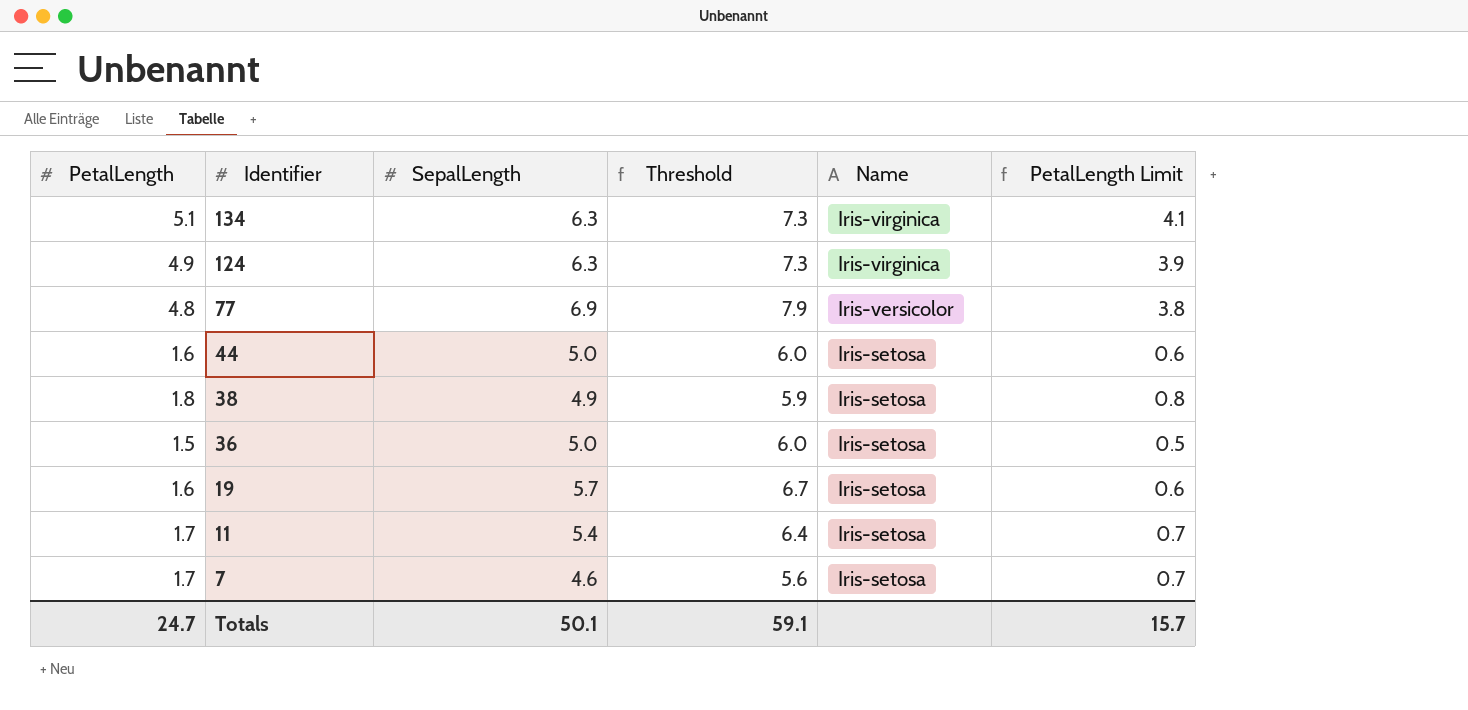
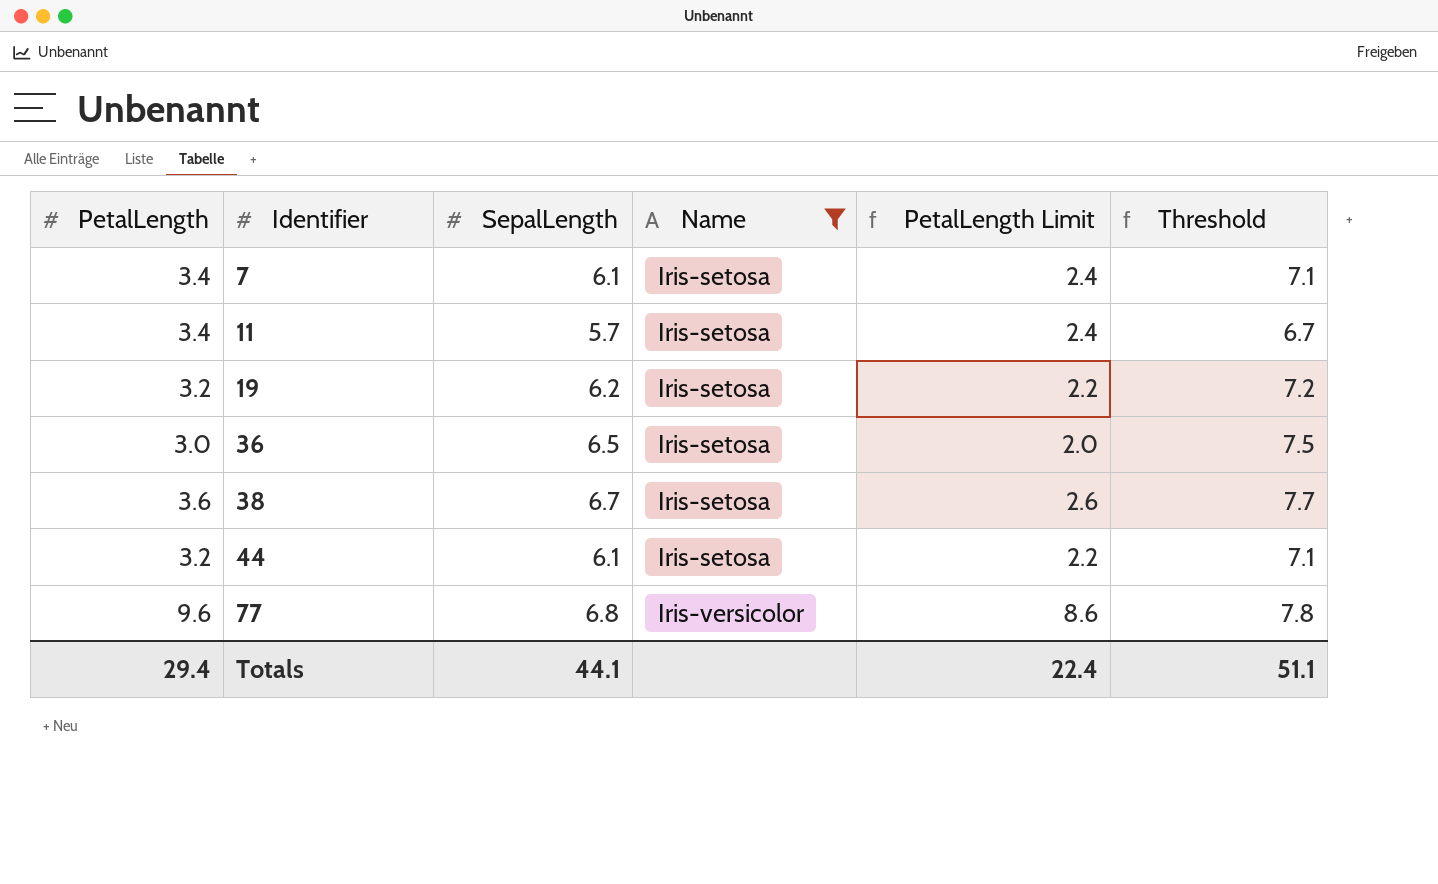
filter: none -> Name != Iris-virginica
row order: Identifier descending -> Identifier ascending
column Threshold | position: 4 -> 6
7 | PetalLength: 1.7 -> 3.4
7 | SepalLength: 4.6 -> 6.1
7 | PetalLength Limit: 0.7 -> 2.4
7 | Threshold: 5.6 -> 7.1
11 | PetalLength: 1.7 -> 3.4
11 | SepalLength: 5.4 -> 5.7
11 | PetalLength Limit: 0.7 -> 2.4
11 | Threshold: 6.4 -> 6.7
19 | PetalLength: 1.6 -> 3.2
19 | SepalLength: 5.7 -> 6.2
19 | PetalLength Limit: 0.6 -> 2.2
19 | Threshold: 6.7 -> 7.2
36 | PetalLength: 1.5 -> 3.0
36 | SepalLength: 5.0 -> 6.5
36 | PetalLength Limit: 0.5 -> 2.0
36 | Threshold: 6.0 -> 7.5
38 | PetalLength: 1.8 -> 3.6
38 | SepalLength: 4.9 -> 6.7
38 | PetalLength Limit: 0.8 -> 2.6
38 | Threshold: 5.9 -> 7.7
44 | PetalLength: 1.6 -> 3.2
44 | SepalLength: 5.0 -> 6.1
44 | PetalLength Limit: 0.6 -> 2.2
44 | Threshold: 6.0 -> 7.1
77 | PetalLength: 4.8 -> 9.6
77 | SepalLength: 6.9 -> 6.8
77 | PetalLength Limit: 3.8 -> 8.6
77 | Threshold: 7.9 -> 7.8
Totals | PetalLength: 24.7 -> 29.4
Totals | SepalLength: 50.1 -> 44.1
Totals | PetalLength Limit: 15.7 -> 22.4
Totals | Threshold: 59.1 -> 51.1

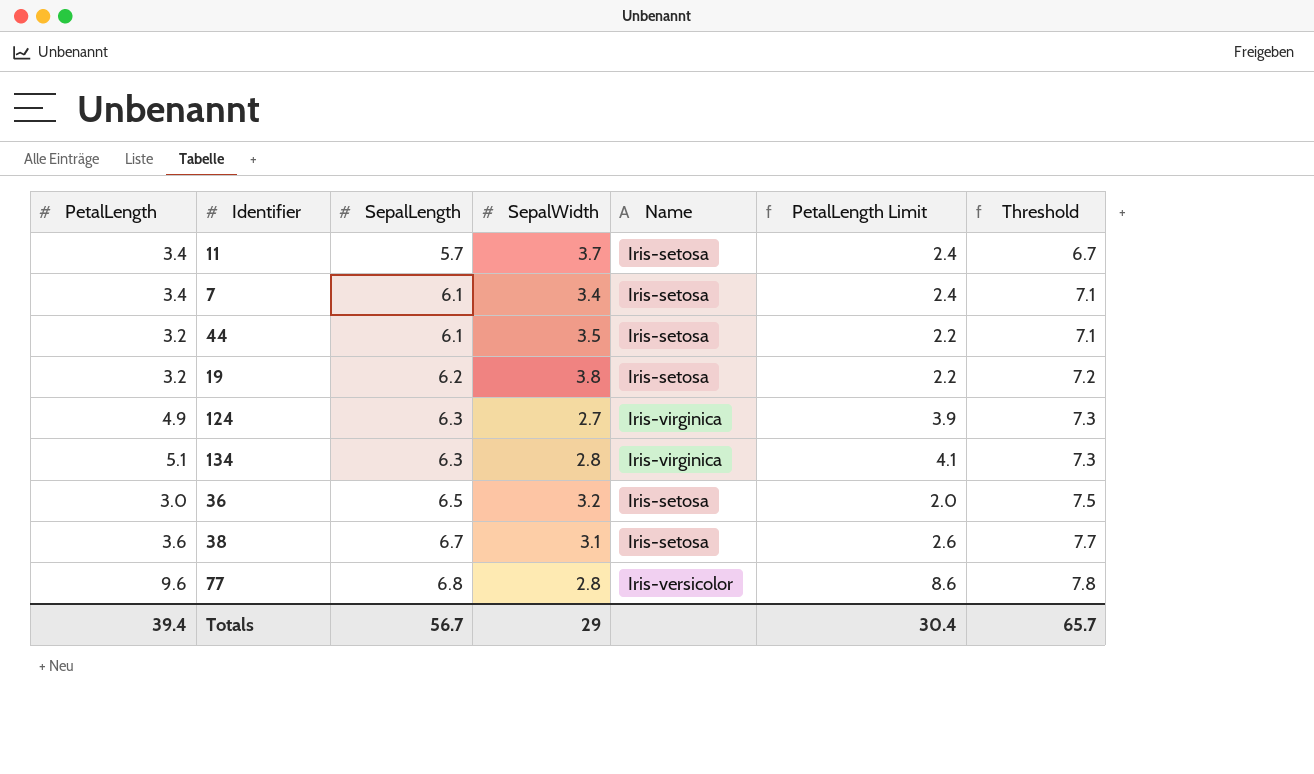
filter: Name != Iris-virginica -> none
row order: Identifier ascending -> SepalLength ascending
column SepalWidth | position: none -> 4
Totals | PetalLength: 29.4 -> 39.4
Totals | SepalLength: 44.1 -> 56.7
Totals | PetalLength Limit: 22.4 -> 30.4
Totals | Threshold: 51.1 -> 65.7

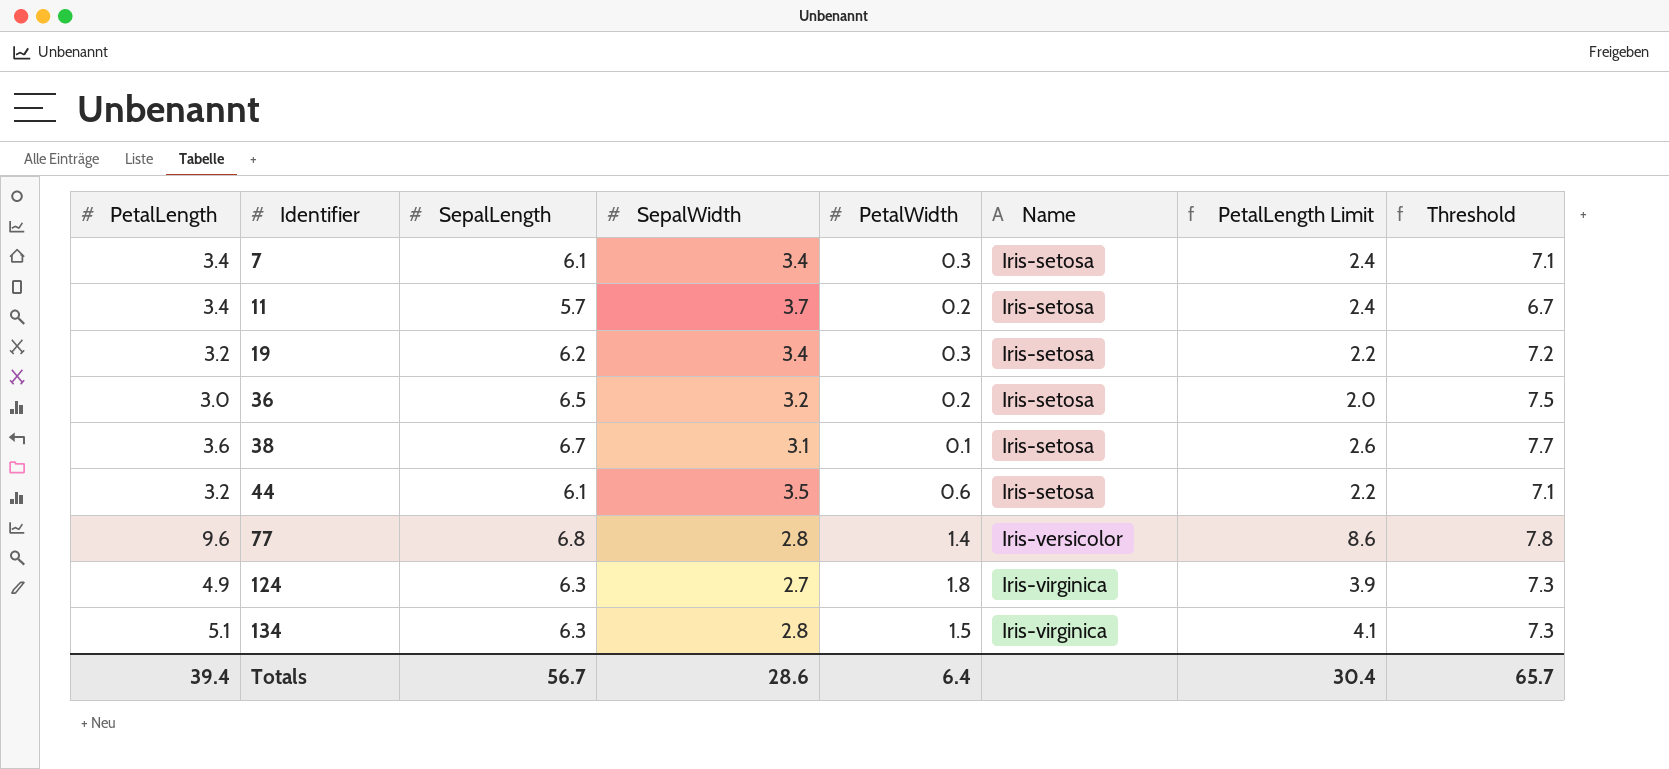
row order: SepalLength ascending -> Identifier ascending
column PetalWidth | position: none -> 5
19 | SepalWidth: 3.8 -> 3.4
Totals | SepalWidth: 29 -> 28.6

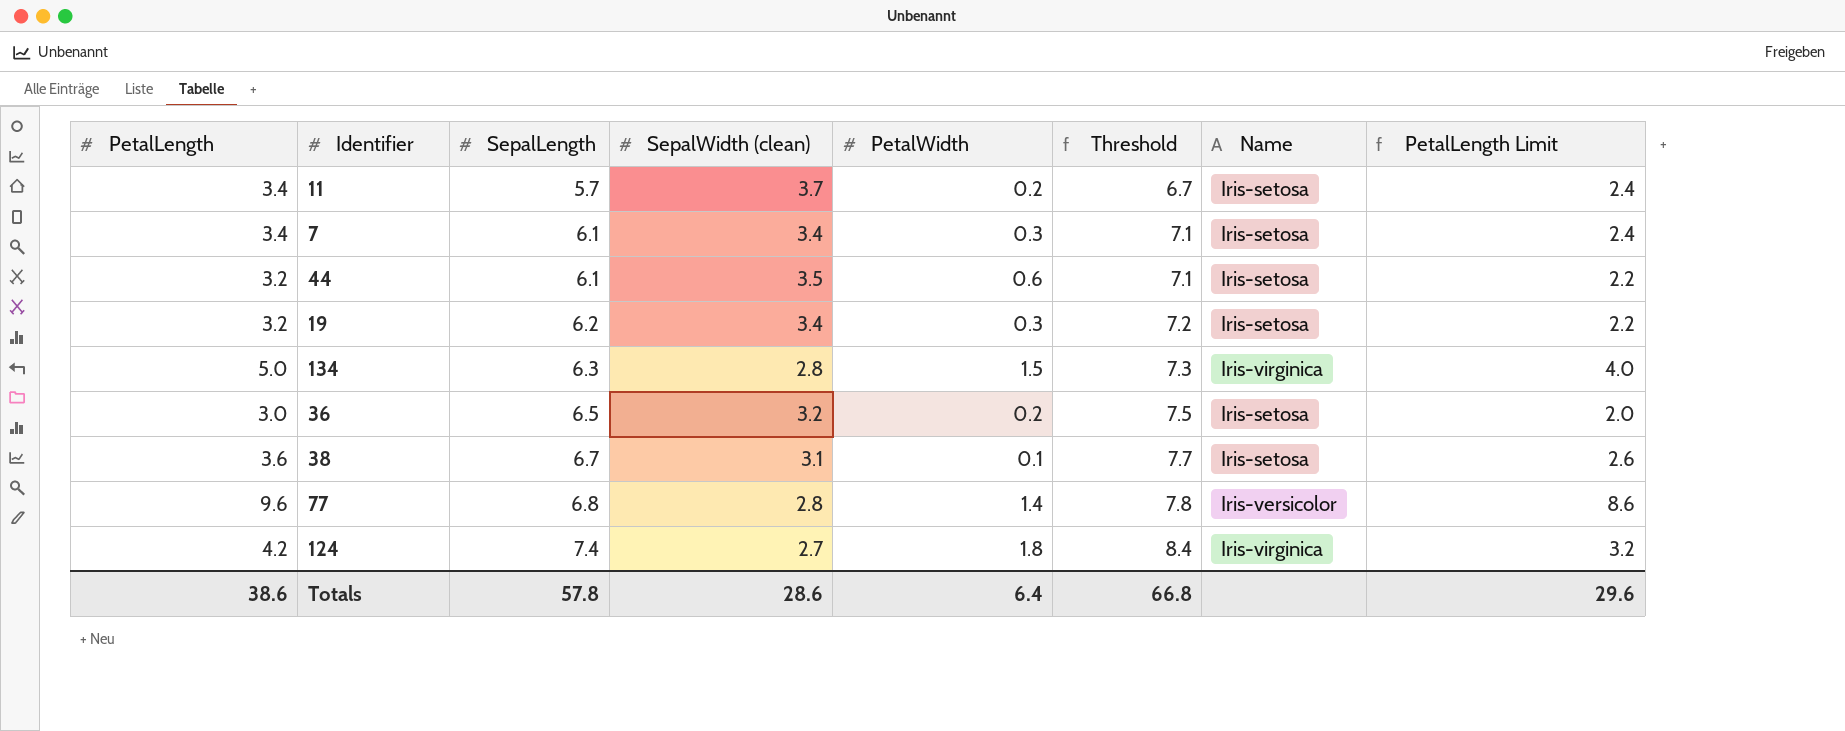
row order: Identifier ascending -> SepalLength ascending
column name: SepalWidth -> SepalWidth (clean)
column Threshold | position: 8 -> 6
134 | PetalLength: 5.1 -> 5.0
134 | PetalLength Limit: 4.1 -> 4.0
124 | PetalLength: 4.9 -> 4.2
124 | SepalLength: 6.3 -> 7.4
124 | Threshold: 7.3 -> 8.4
124 | PetalLength Limit: 3.9 -> 3.2
Totals | PetalLength: 39.4 -> 38.6
Totals | SepalLength: 56.7 -> 57.8
Totals | Threshold: 65.7 -> 66.8
Totals | PetalLength Limit: 30.4 -> 29.6

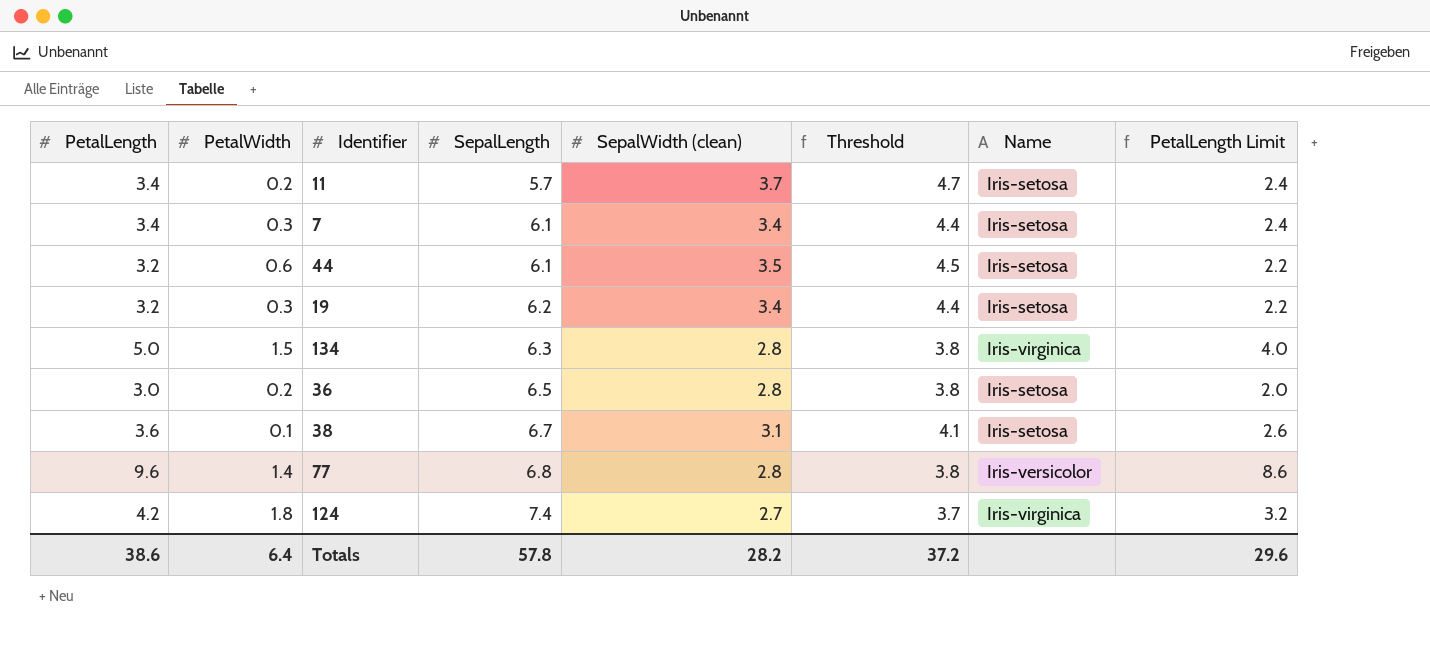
column PetalWidth | position: 5 -> 2
column Threshold | formula: [SepalLength] + 1 -> [SepalWidth (clean)] + 1
36 | SepalWidth (clean): 3.2 -> 2.8
Totals | SepalWidth (clean): 28.6 -> 28.2
Totals | Threshold: 66.8 -> 37.2

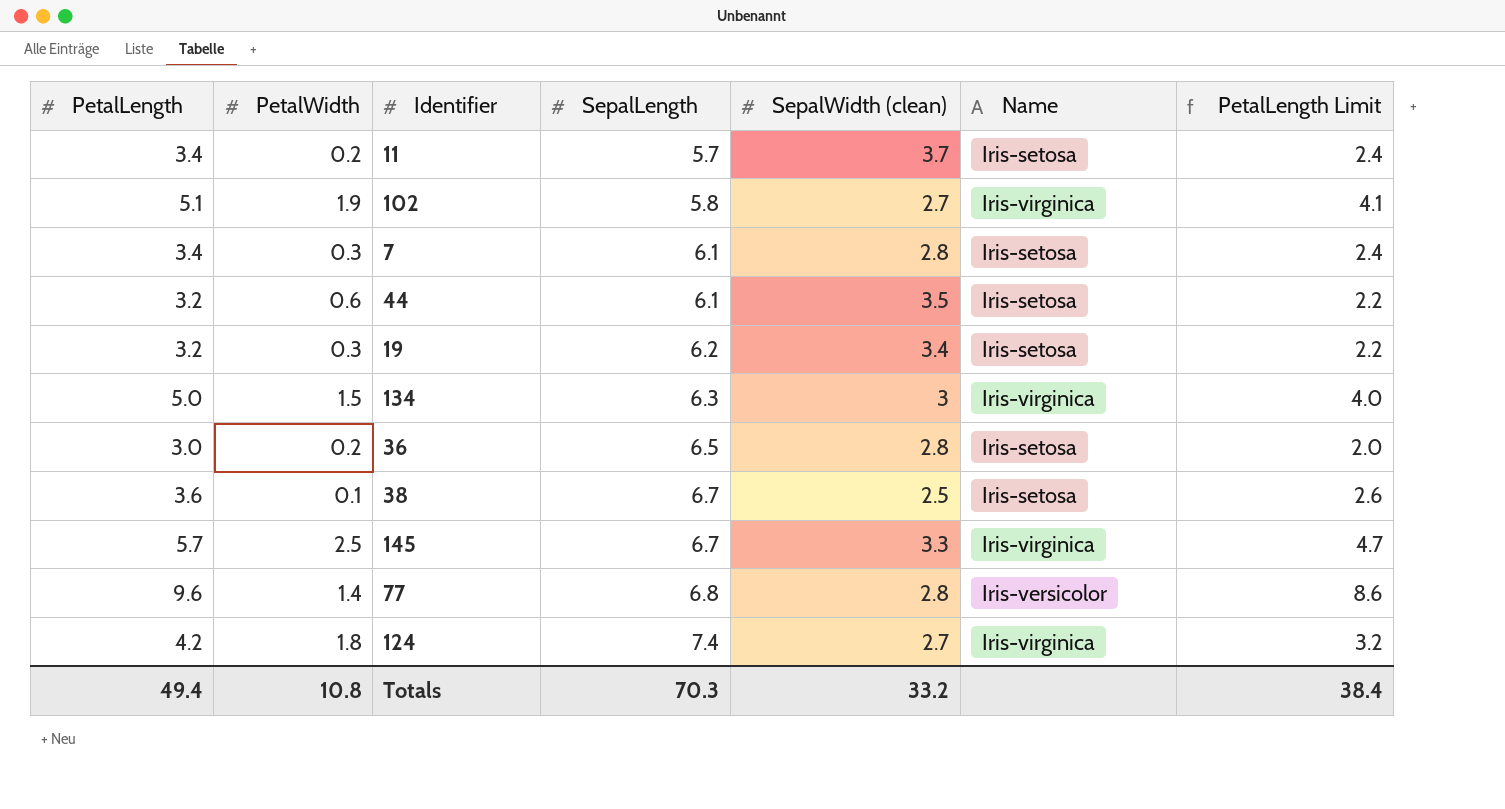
column Threshold | formula: [SepalWidth (clean)] + 1 -> none
row 102: none -> 5.1 | 1.9 | 5.8 | 2.7 | Iris-virginica | 4.1
7 | SepalWidth (clean): 3.4 -> 2.8
134 | SepalWidth (clean): 2.8 -> 3
38 | SepalWidth (clean): 3.1 -> 2.5
row 145: none -> 5.7 | 2.5 | 6.7 | 3.3 | Iris-virginica | 4.7
Totals | PetalLength: 38.6 -> 49.4
Totals | PetalWidth: 6.4 -> 10.8
Totals | SepalLength: 57.8 -> 70.3
Totals | SepalWidth (clean): 28.2 -> 33.2
Totals | PetalLength Limit: 29.6 -> 38.4

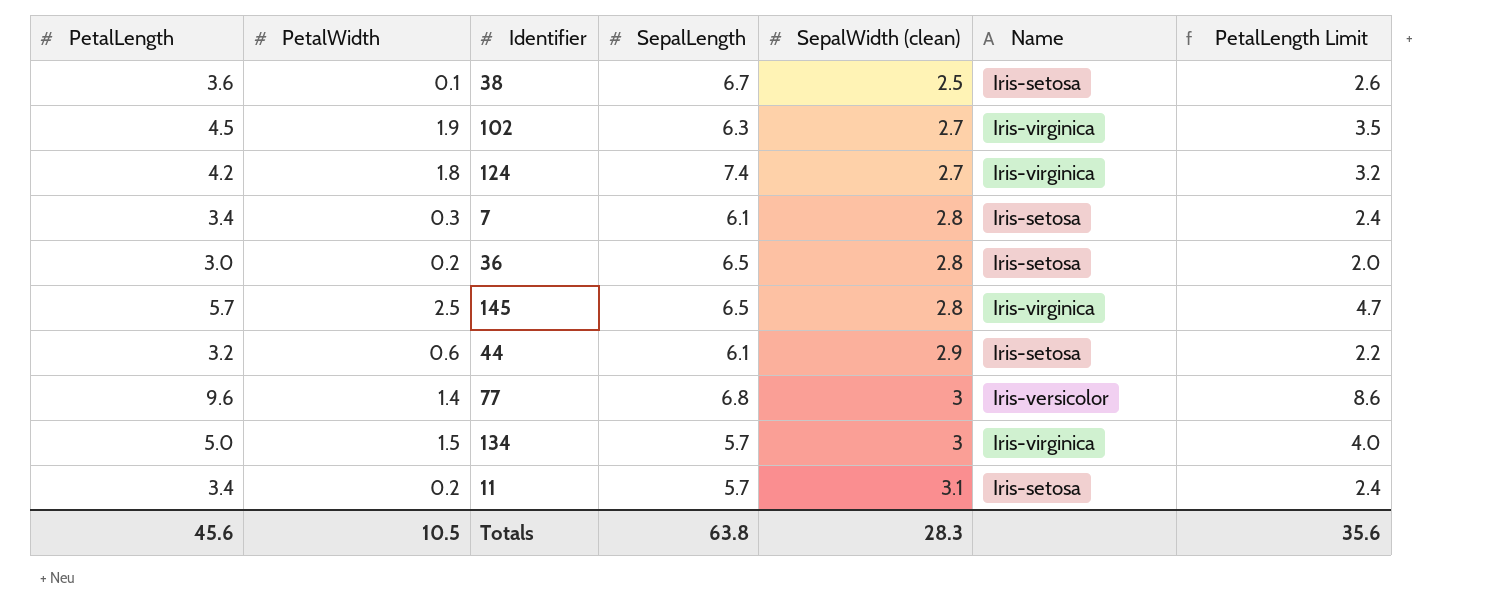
row order: SepalLength ascending -> SepalWidth (clean) ascending
row 19: 3.2 | 0.3 | 6.2 | 3.4 | Iris-setosa | 2.2 -> none
102 | PetalLength: 5.1 -> 4.5
102 | SepalLength: 5.8 -> 6.3
102 | PetalLength Limit: 4.1 -> 3.5
145 | SepalLength: 6.7 -> 6.5
145 | SepalWidth (clean): 3.3 -> 2.8
44 | SepalWidth (clean): 3.5 -> 2.9
77 | SepalWidth (clean): 2.8 -> 3
134 | SepalLength: 6.3 -> 5.7
11 | SepalWidth (clean): 3.7 -> 3.1
Totals | PetalLength: 49.4 -> 45.6
Totals | PetalWidth: 10.8 -> 10.5
Totals | SepalLength: 70.3 -> 63.8
Totals | SepalWidth (clean): 33.2 -> 28.3
Totals | PetalLength Limit: 38.4 -> 35.6

